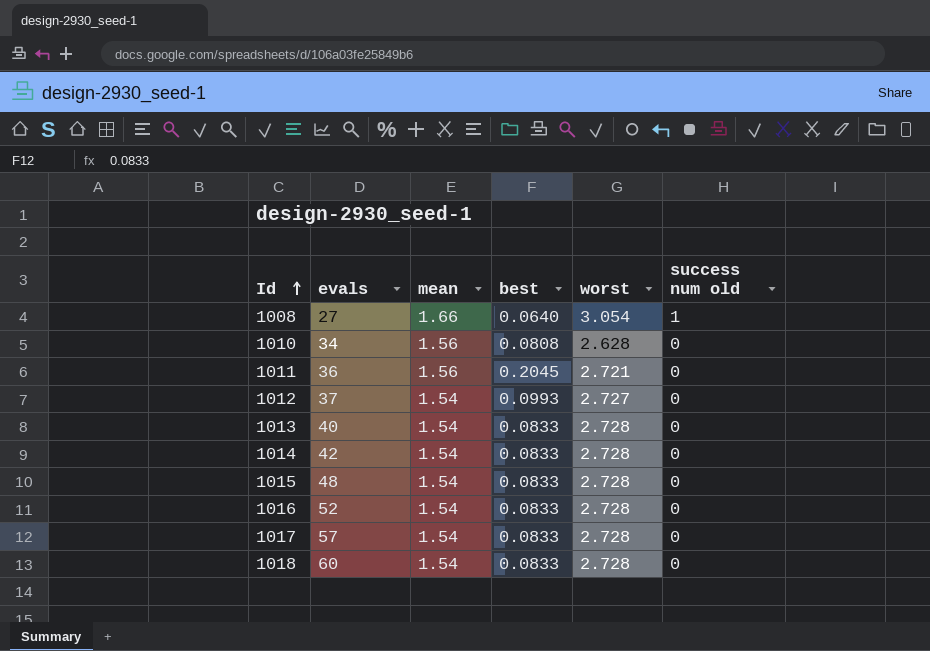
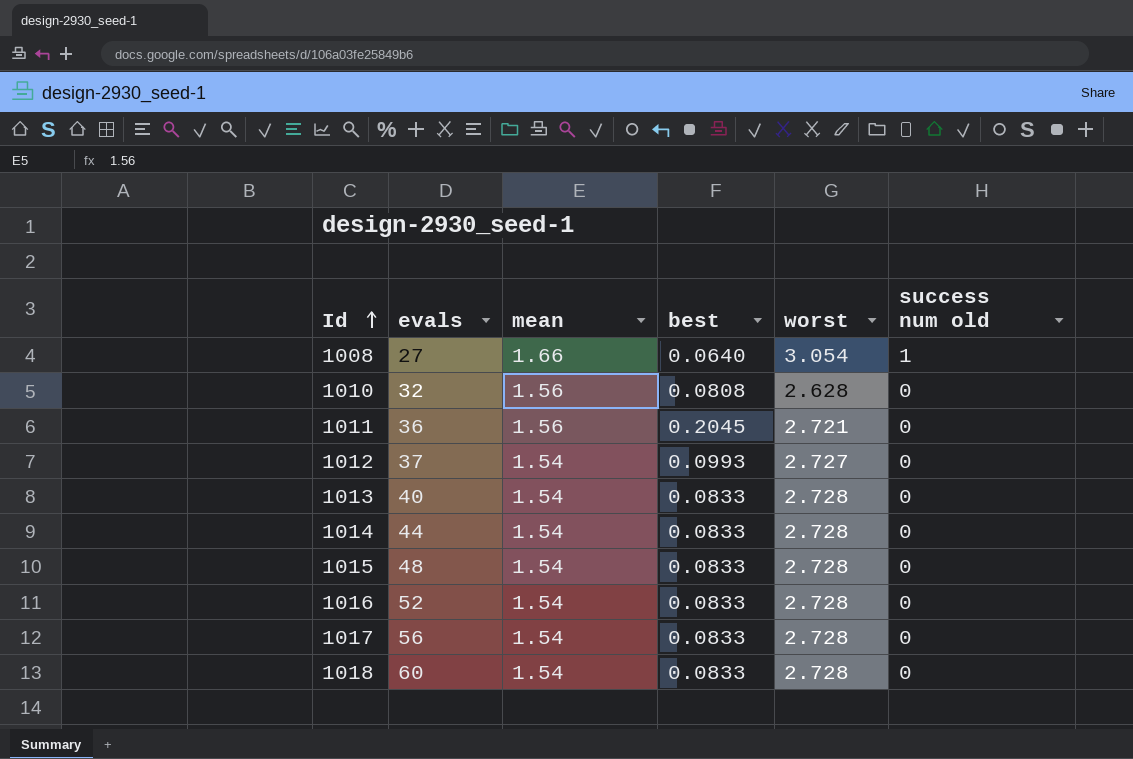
1010 | evals: 34 -> 32
1014 | evals: 42 -> 44
1017 | evals: 57 -> 56

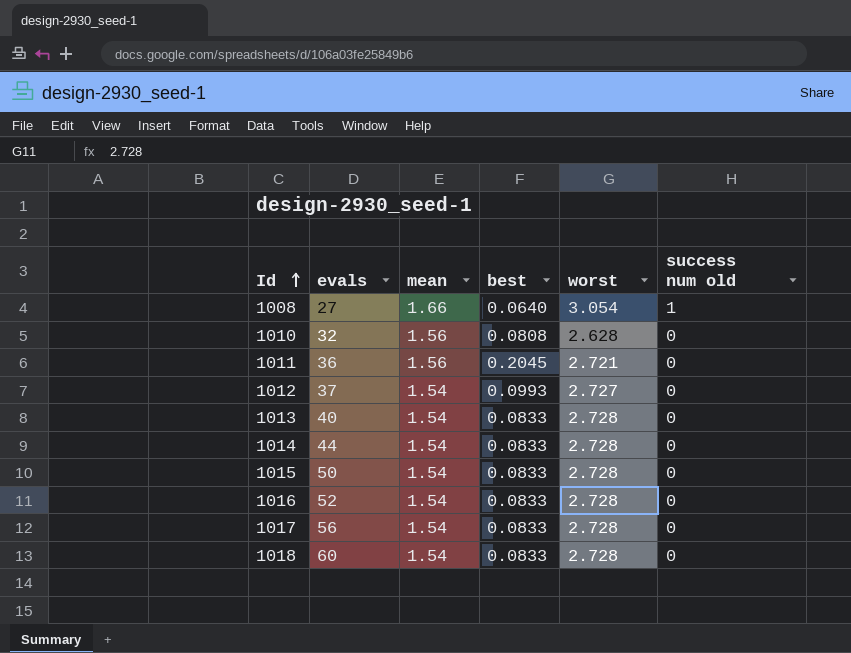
1015 | evals: 48 -> 50

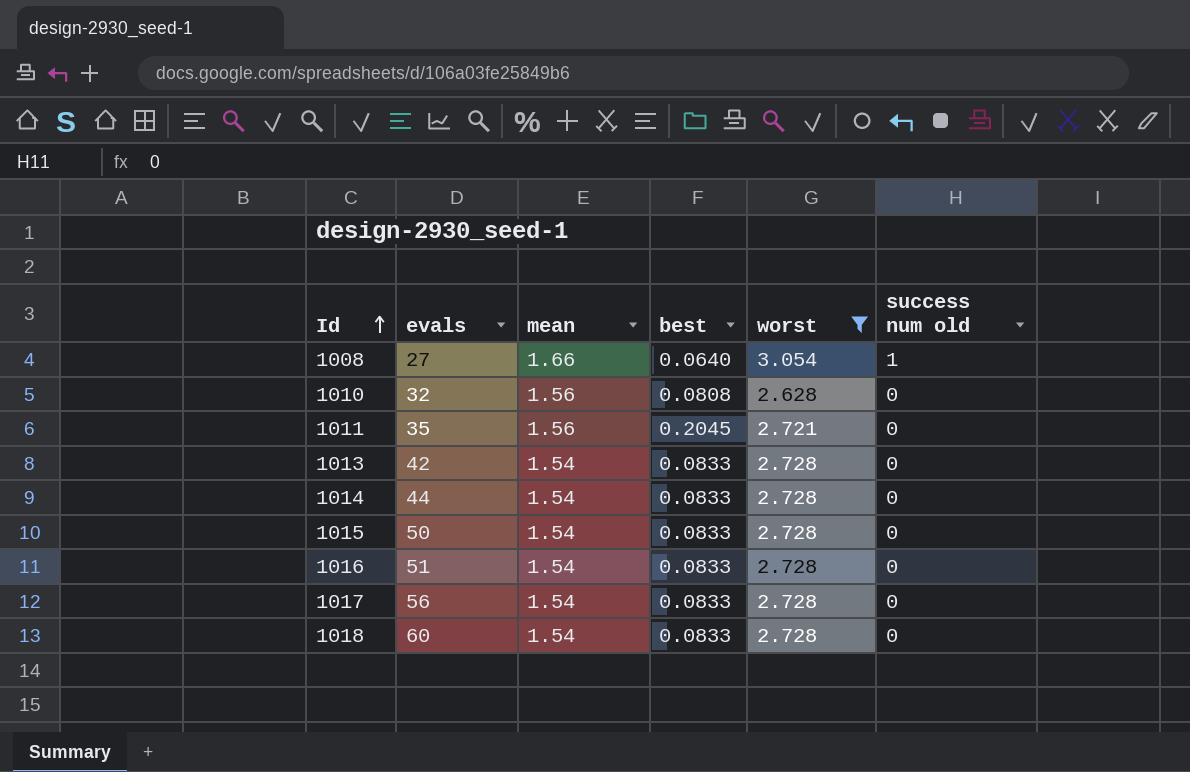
filter: none -> worst != 2.727
1011 | evals: 36 -> 35
1013 | evals: 40 -> 42
1016 | evals: 52 -> 51

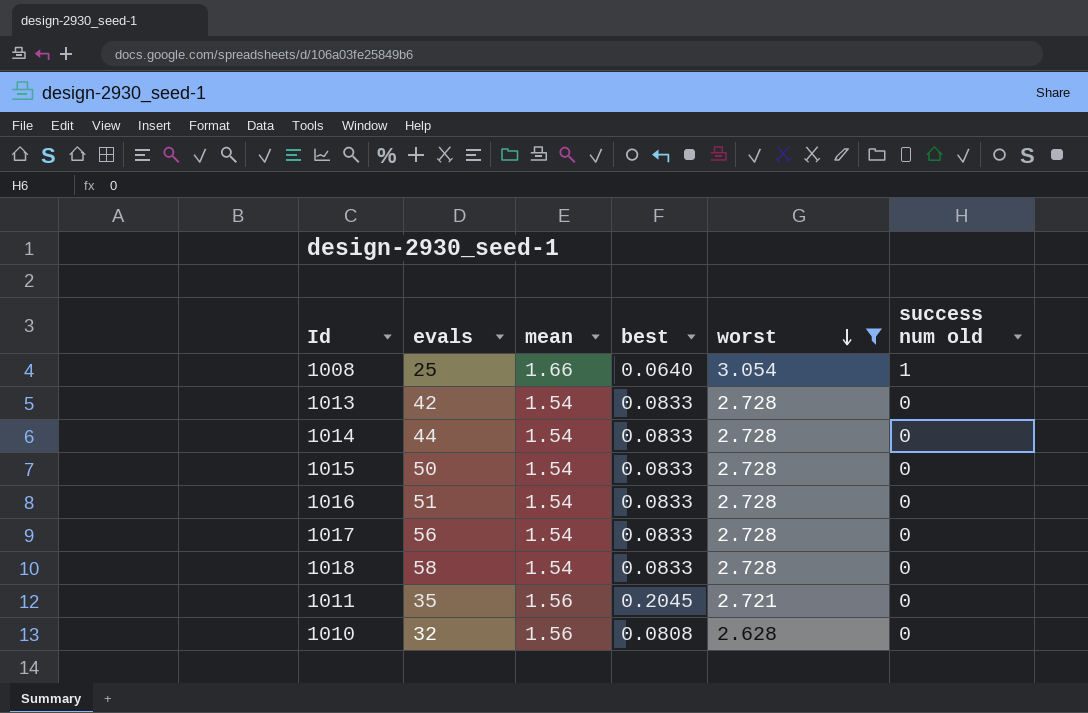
row order: Id ascending -> worst descending
1008 | evals: 27 -> 25
1018 | evals: 60 -> 58

